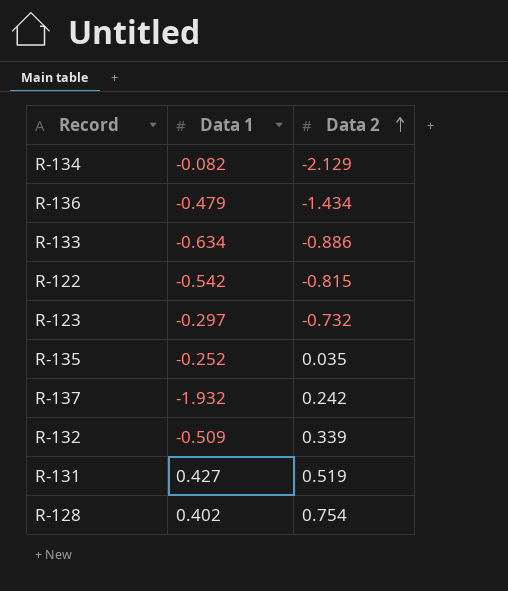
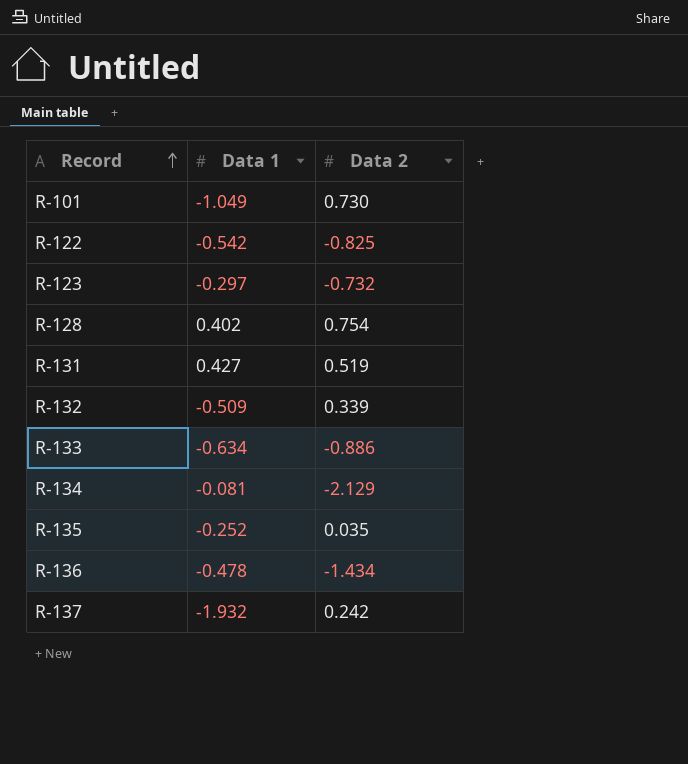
row order: Data 2 ascending -> Record ascending
row R-101: none -> -1.049 | 0.730
R-122 | Data 2: -0.815 -> -0.825
R-134 | Data 1: -0.082 -> -0.081
R-136 | Data 1: -0.479 -> -0.478

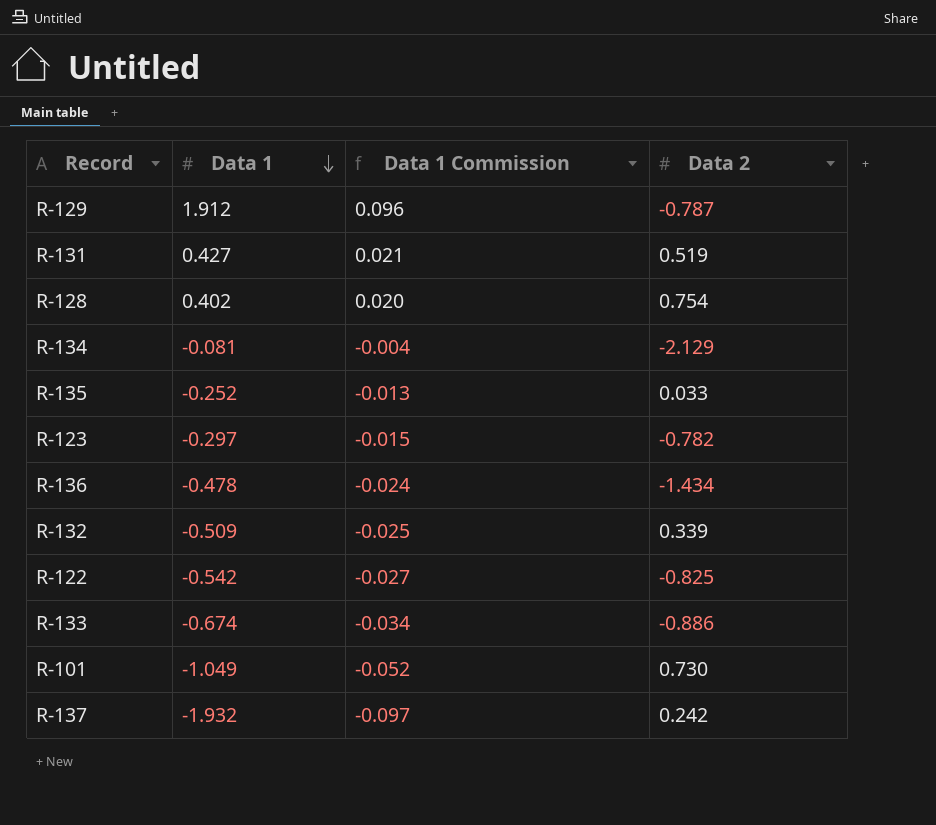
row order: Record ascending -> Data 1 descending
column Data 1 Commission | formula: none -> [Data 1] * 0.05
row R-129: none -> 1.912 | 0.096 | -0.787
R-135 | Data 2: 0.035 -> 0.033
R-123 | Data 2: -0.732 -> -0.782
R-133 | Data 1: -0.634 -> -0.674

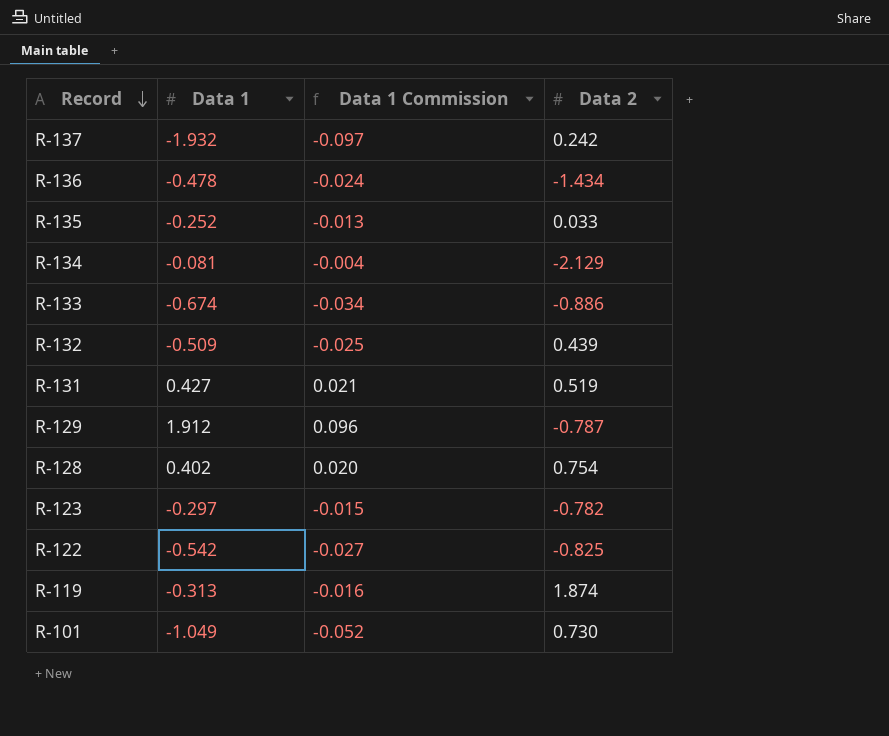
row order: Data 1 descending -> Record descending
R-132 | Data 2: 0.339 -> 0.439
row R-119: none -> -0.313 | -0.016 | 1.874

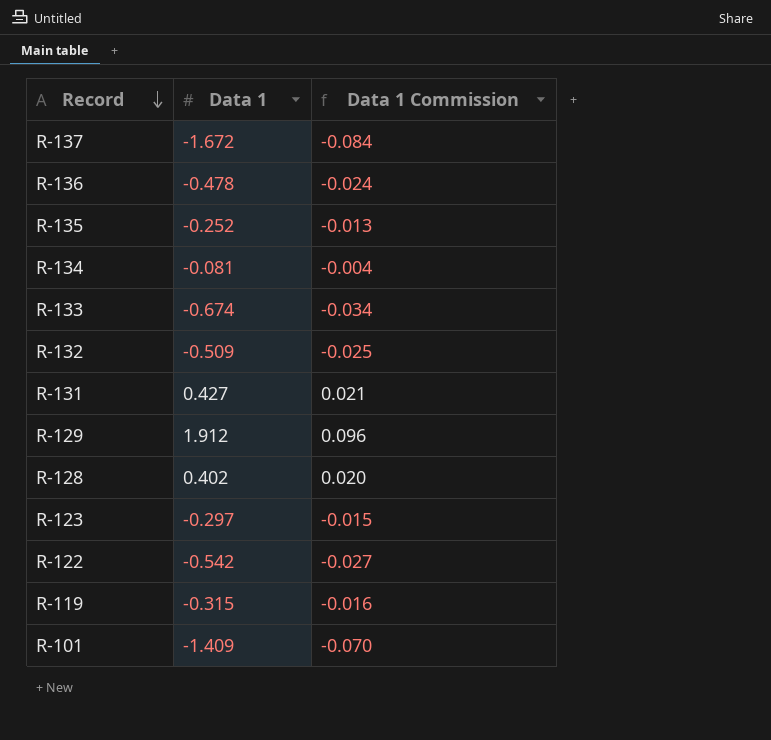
column Data 2 | position: 4 -> none
R-137 | Data 1: -1.932 -> -1.672
R-137 | Data 1 Commission: -0.097 -> -0.084
R-119 | Data 1: -0.313 -> -0.315
R-101 | Data 1: -1.049 -> -1.409
R-101 | Data 1 Commission: -0.052 -> -0.070

